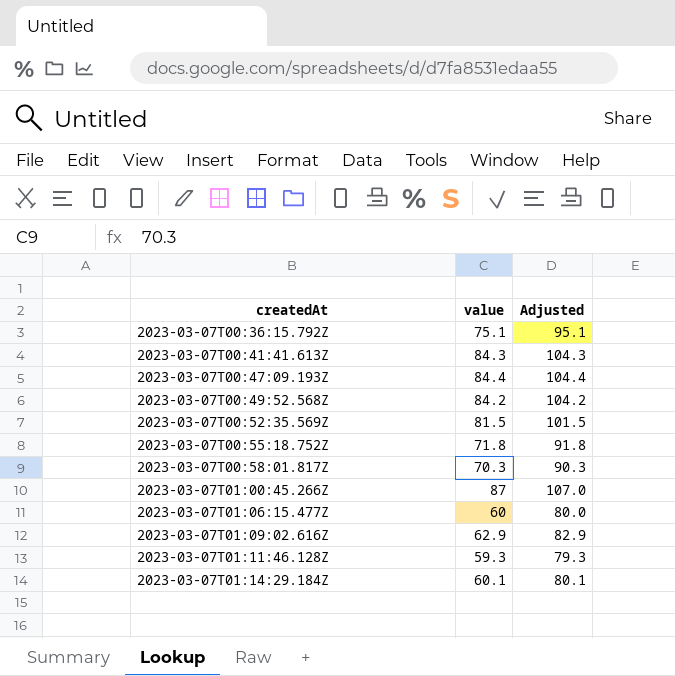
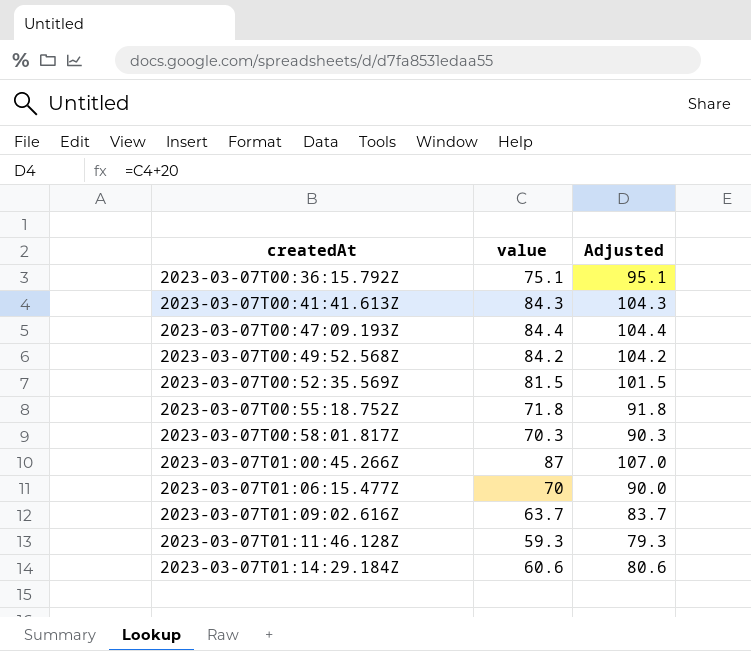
2023-03-07T01:06:15.477Z | value: 60 -> 70
2023-03-07T01:06:15.477Z | Adjusted: 80.0 -> 90.0
2023-03-07T01:09:02.616Z | value: 62.9 -> 63.7
2023-03-07T01:09:02.616Z | Adjusted: 82.9 -> 83.7
2023-03-07T01:14:29.184Z | value: 60.1 -> 60.6
2023-03-07T01:14:29.184Z | Adjusted: 80.1 -> 80.6

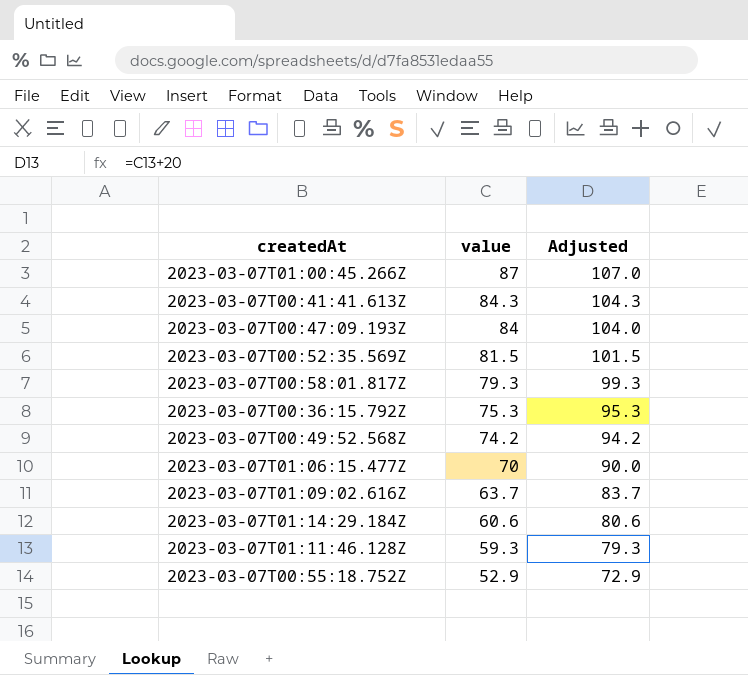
row order: createdAt ascending -> value descending
2023-03-07T00:47:09.193Z | value: 84.4 -> 84
2023-03-07T00:47:09.193Z | Adjusted: 104.4 -> 104.0
2023-03-07T00:58:01.817Z | value: 70.3 -> 79.3
2023-03-07T00:58:01.817Z | Adjusted: 90.3 -> 99.3
2023-03-07T00:36:15.792Z | value: 75.1 -> 75.3
2023-03-07T00:36:15.792Z | Adjusted: 95.1 -> 95.3
2023-03-07T00:49:52.568Z | value: 84.2 -> 74.2
2023-03-07T00:49:52.568Z | Adjusted: 104.2 -> 94.2
2023-03-07T00:55:18.752Z | value: 71.8 -> 52.9
2023-03-07T00:55:18.752Z | Adjusted: 91.8 -> 72.9

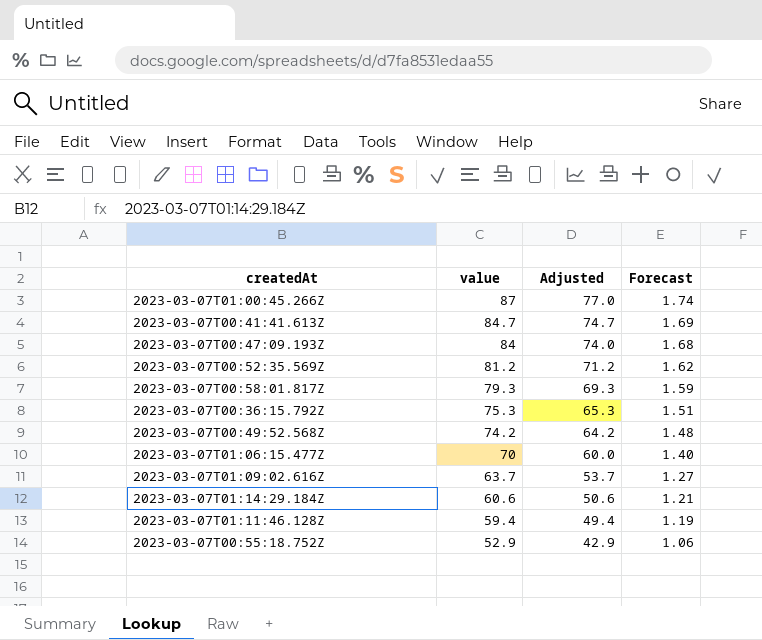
column Adjusted | formula: [value] + 20 -> [value] - 10
column Forecast | formula: none -> [value] * 0.02
2023-03-07T00:41:41.613Z | value: 84.3 -> 84.7
2023-03-07T00:52:35.569Z | value: 81.5 -> 81.2
2023-03-07T01:11:46.128Z | value: 59.3 -> 59.4

